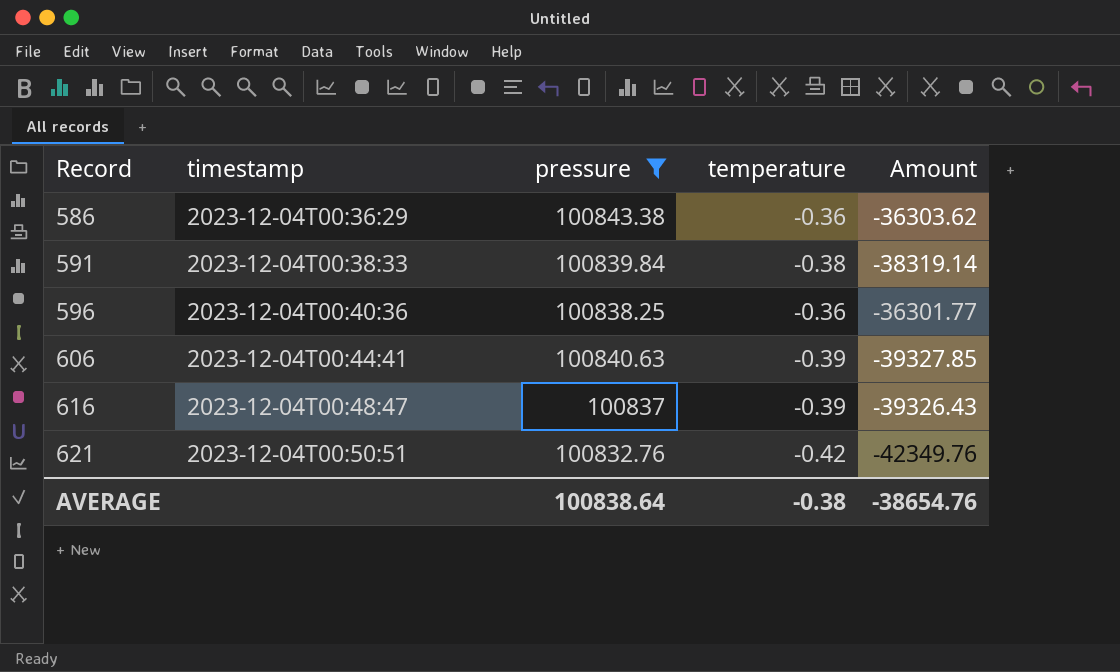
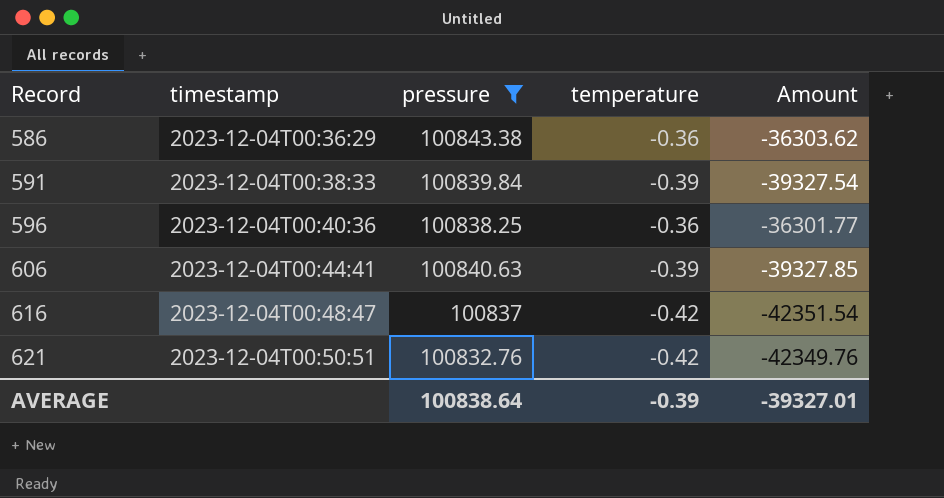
591 | temperature: -0.38 -> -0.39
591 | Amount: -38319.14 -> -39327.54
616 | temperature: -0.39 -> -0.42
616 | Amount: -39326.43 -> -42351.54
AVERAGE | temperature: -0.38 -> -0.39
AVERAGE | Amount: -38654.76 -> -39327.01

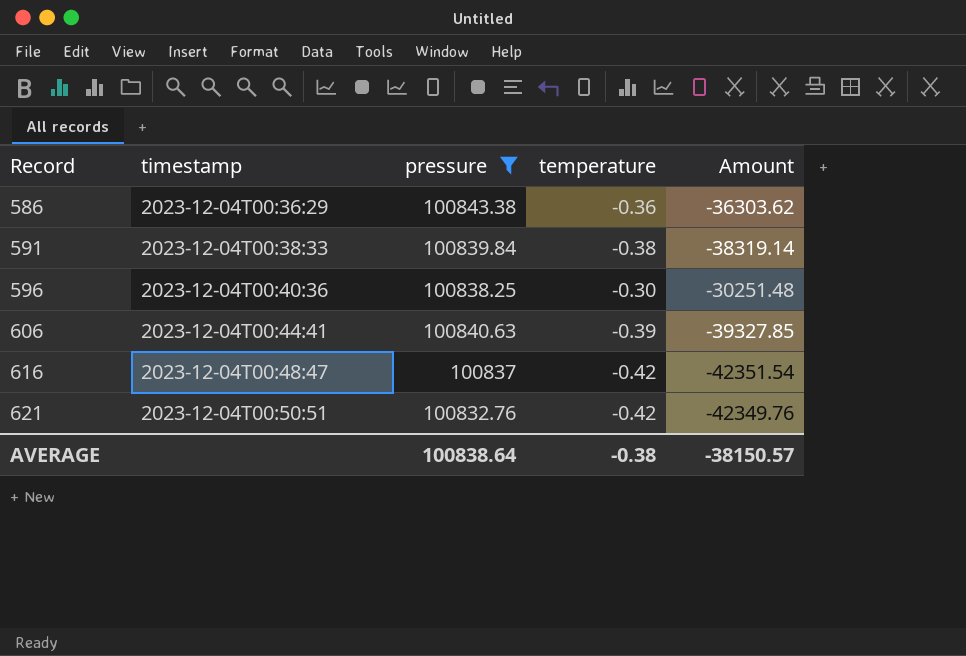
591 | temperature: -0.39 -> -0.38
591 | Amount: -39327.54 -> -38319.14
596 | temperature: -0.36 -> -0.30
596 | Amount: -36301.77 -> -30251.48
AVERAGE | temperature: -0.39 -> -0.38
AVERAGE | Amount: -39327.01 -> -38150.57

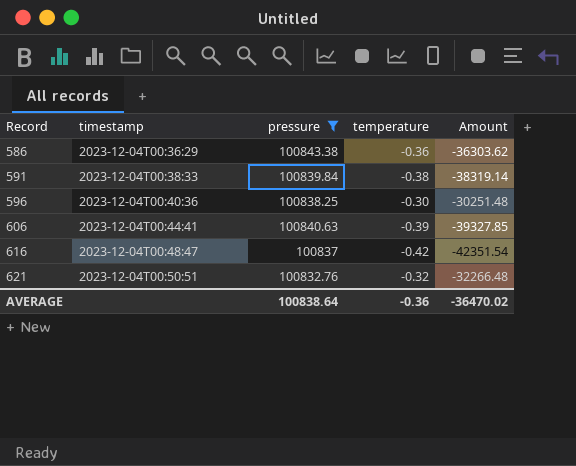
621 | temperature: -0.42 -> -0.32
621 | Amount: -42349.76 -> -32266.48
AVERAGE | temperature: -0.38 -> -0.36
AVERAGE | Amount: -38150.57 -> -36470.02

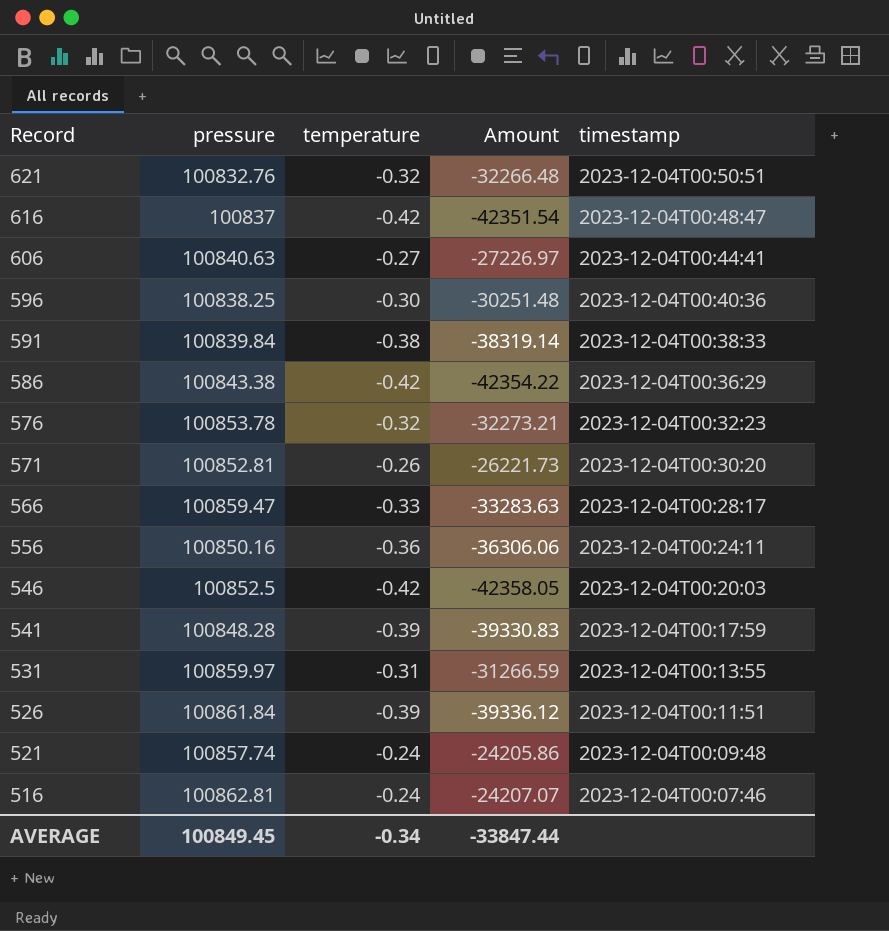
filter: pressure <= 100843.38 -> none
row order: Record ascending -> Record descending
column timestamp | position: 2 -> 5
606 | temperature: -0.39 -> -0.27
606 | Amount: -39327.85 -> -27226.97
586 | temperature: -0.36 -> -0.42
586 | Amount: -36303.62 -> -42354.22
AVERAGE | pressure: 100838.64 -> 100849.45
AVERAGE | temperature: -0.36 -> -0.34
AVERAGE | Amount: -36470.02 -> -33847.44

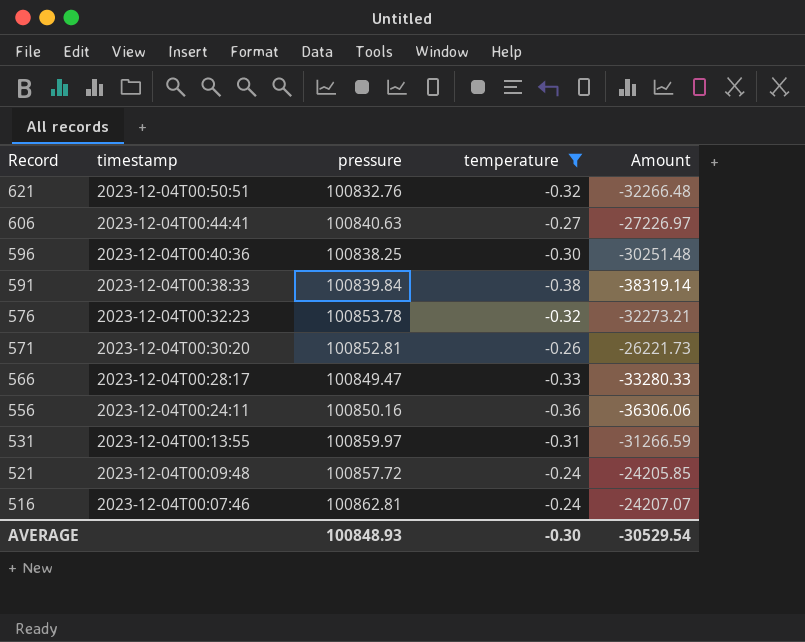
filter: none -> temperature >= -0.38
column timestamp | position: 5 -> 2
566 | pressure: 100859.47 -> 100849.47
566 | Amount: -33283.63 -> -33280.33
521 | pressure: 100857.74 -> 100857.72
521 | Amount: -24205.86 -> -24205.85
AVERAGE | pressure: 100849.45 -> 100848.93
AVERAGE | temperature: -0.34 -> -0.30
AVERAGE | Amount: -33847.44 -> -30529.54

